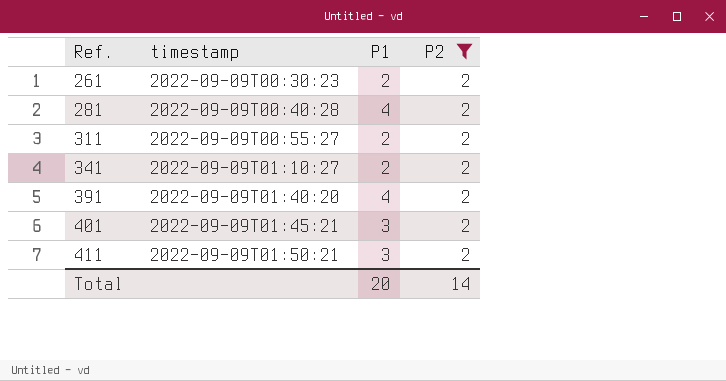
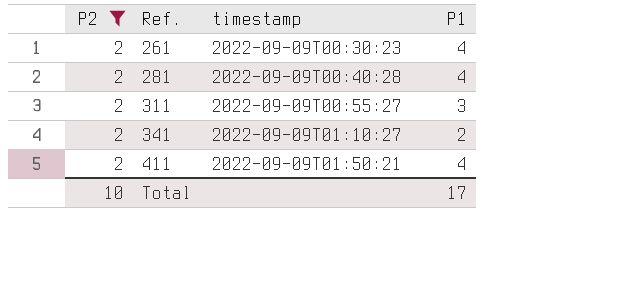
column P2 | position: 4 -> 1
row 391: 2022-09-09T01:40:20 | 4 | 2 -> none
row 401: 2022-09-09T01:45:21 | 3 | 2 -> none
261 | P1: 2 -> 4
311 | P1: 2 -> 3
411 | P1: 3 -> 4
Total | P2: 14 -> 10
Total | P1: 20 -> 17

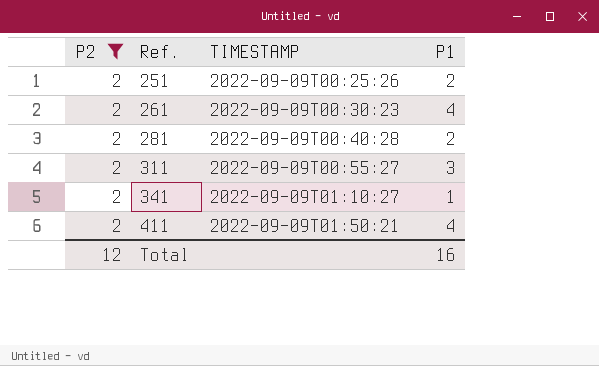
column name: timestamp -> TIMESTAMP
row 251: none -> 2 | 2022-09-09T00:25:26 | 2
281 | P1: 4 -> 2
341 | P1: 2 -> 1
Total | P2: 10 -> 12
Total | P1: 17 -> 16

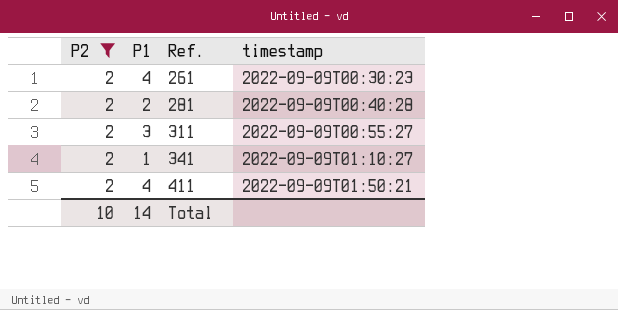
column P1 | position: 4 -> 2
column name: TIMESTAMP -> timestamp
row 251: 2 | 2022-09-09T00:25:26 | 2 -> none
Total | P2: 12 -> 10
Total | P1: 16 -> 14

